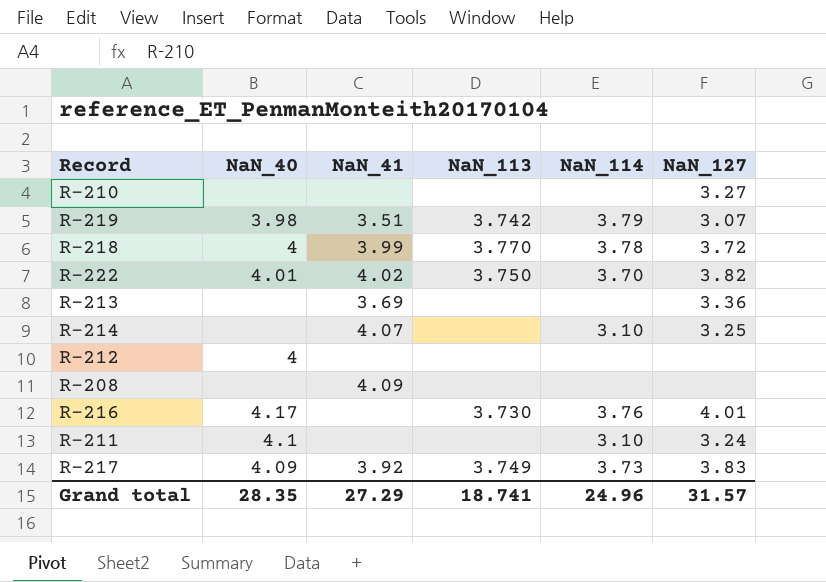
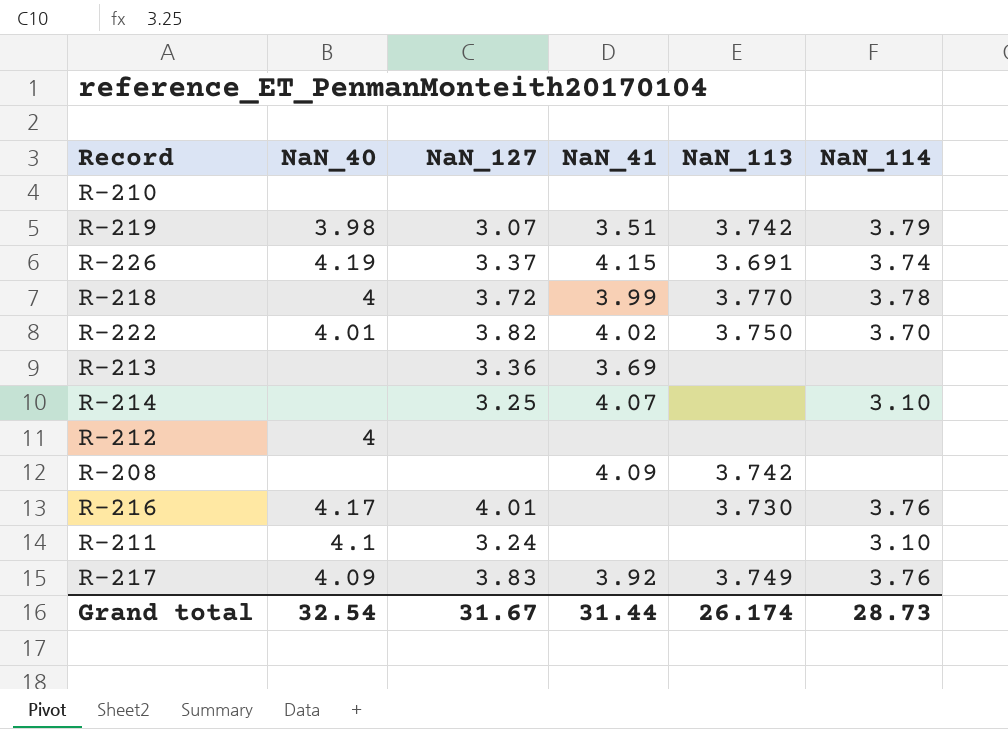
column NaN_127 | position: 6 -> 3
R-210 | NaN_127: 3.27 -> none
row R-226: none -> 4.19 | 3.37 | 4.15 | 3.691 | 3.74
R-208 | NaN_113: none -> 3.742
R-217 | NaN_114: 3.73 -> 3.76
Grand total | NaN_40: 28.35 -> 32.54
Grand total | NaN_127: 31.57 -> 31.67
Grand total | NaN_41: 27.29 -> 31.44
Grand total | NaN_113: 18.741 -> 26.174
Grand total | NaN_114: 24.96 -> 28.73

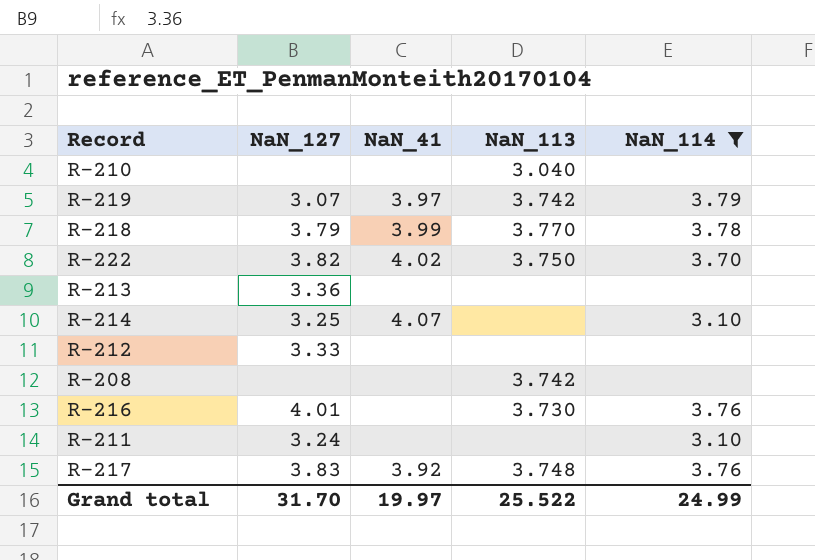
filter: none -> NaN_114 != 3.74
column NaN_40 | position: 2 -> none
R-210 | NaN_113: none -> 3.040
R-219 | NaN_41: 3.51 -> 3.97
R-218 | NaN_127: 3.72 -> 3.79
R-213 | NaN_41: 3.69 -> none
R-212 | NaN_127: none -> 3.33
R-208 | NaN_41: 4.09 -> none
R-217 | NaN_113: 3.749 -> 3.748
Grand total | NaN_127: 31.67 -> 31.70
Grand total | NaN_41: 31.44 -> 19.97
Grand total | NaN_113: 26.174 -> 25.522
Grand total | NaN_114: 28.73 -> 24.99

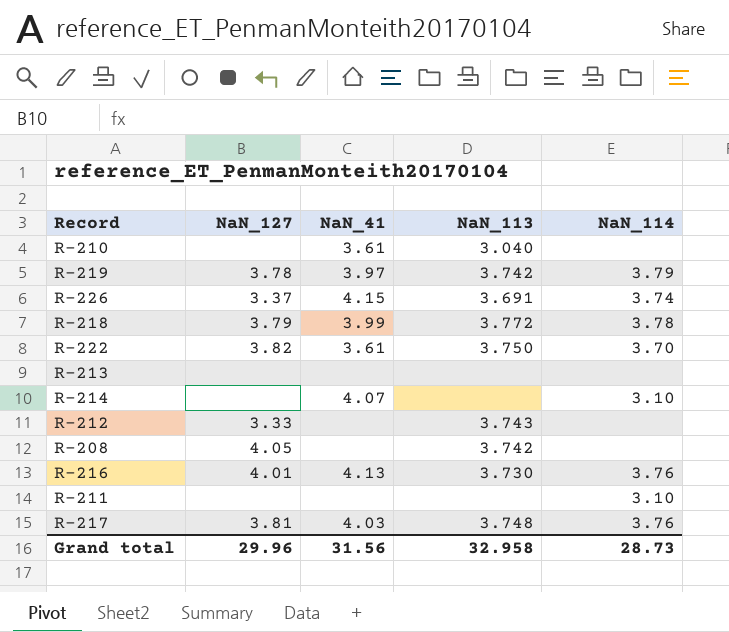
filter: NaN_114 != 3.74 -> none
R-210 | NaN_41: none -> 3.61
R-219 | NaN_127: 3.07 -> 3.78
R-218 | NaN_113: 3.770 -> 3.772
R-222 | NaN_41: 4.02 -> 3.61
R-213 | NaN_127: 3.36 -> none
R-214 | NaN_127: 3.25 -> none
R-212 | NaN_113: none -> 3.743
R-208 | NaN_127: none -> 4.05
R-216 | NaN_41: none -> 4.13
R-211 | NaN_127: 3.24 -> none
R-217 | NaN_127: 3.83 -> 3.81
R-217 | NaN_41: 3.92 -> 4.03
Grand total | NaN_127: 31.70 -> 29.96
Grand total | NaN_41: 19.97 -> 31.56
Grand total | NaN_113: 25.522 -> 32.958
Grand total | NaN_114: 24.99 -> 28.73

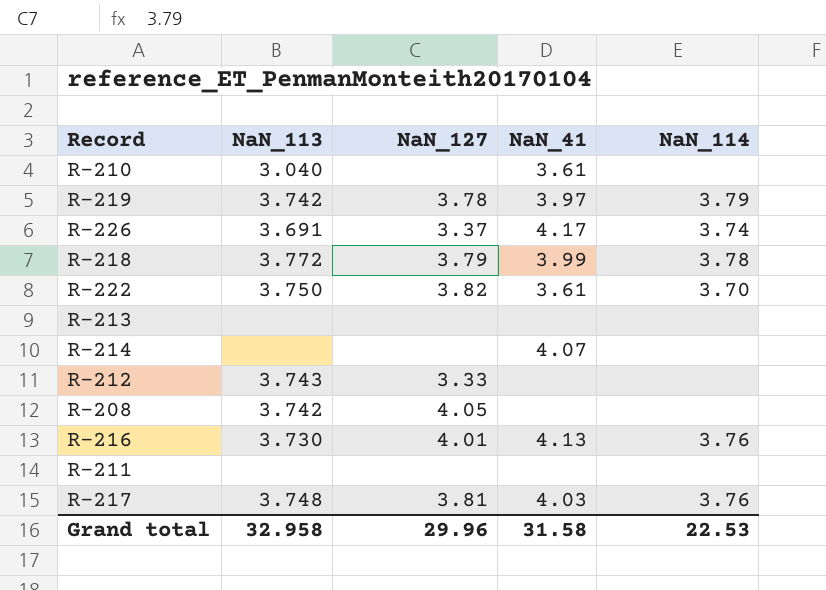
column NaN_113 | position: 4 -> 2
R-226 | NaN_41: 4.15 -> 4.17
R-214 | NaN_114: 3.10 -> none
R-211 | NaN_114: 3.10 -> none
Grand total | NaN_41: 31.56 -> 31.58
Grand total | NaN_114: 28.73 -> 22.53

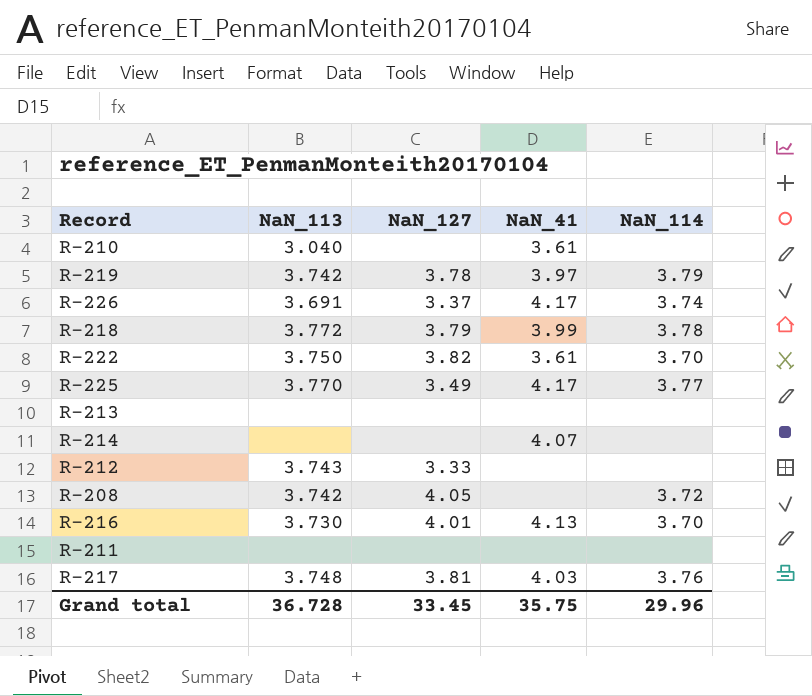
row R-225: none -> 3.770 | 3.49 | 4.17 | 3.77
R-208 | NaN_114: none -> 3.72
R-216 | NaN_114: 3.76 -> 3.70
Grand total | NaN_113: 32.958 -> 36.728
Grand total | NaN_127: 29.96 -> 33.45
Grand total | NaN_41: 31.58 -> 35.75
Grand total | NaN_114: 22.53 -> 29.96

